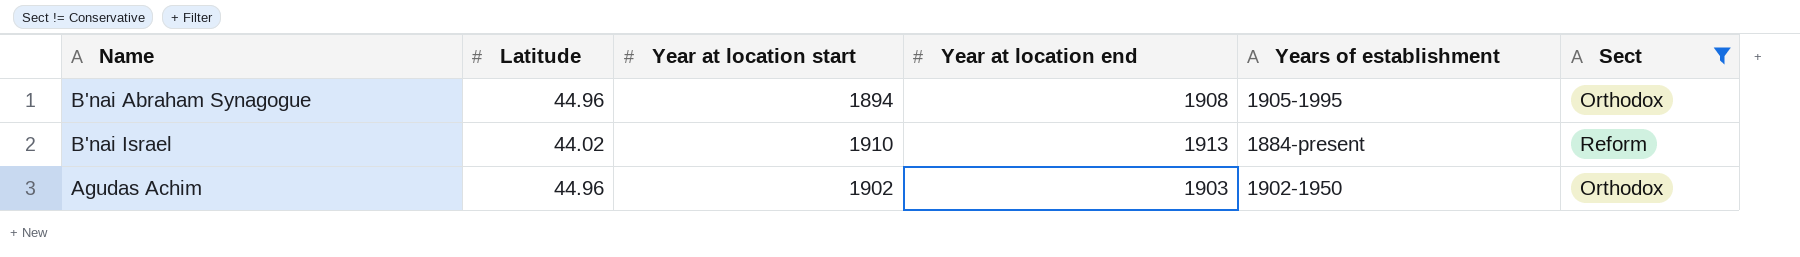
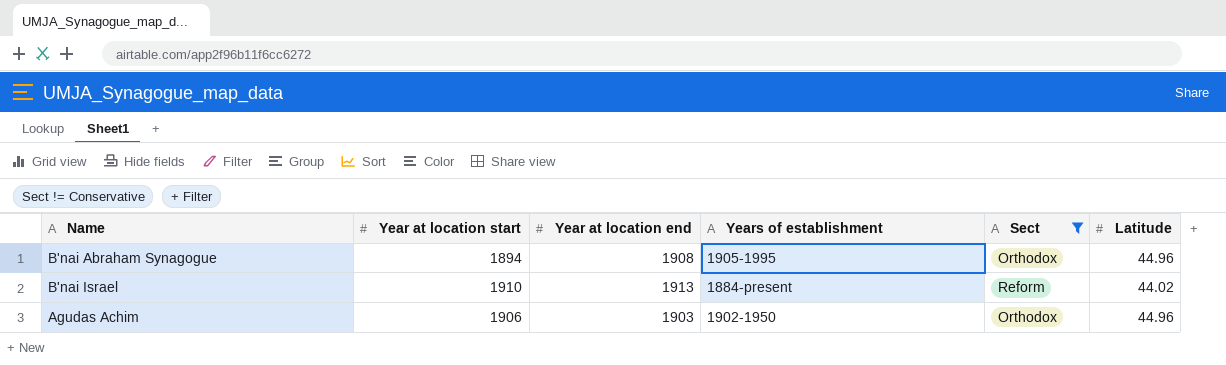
column Latitude | position: 2 -> 6
Agudas Achim | Year at location start: 1902 -> 1906

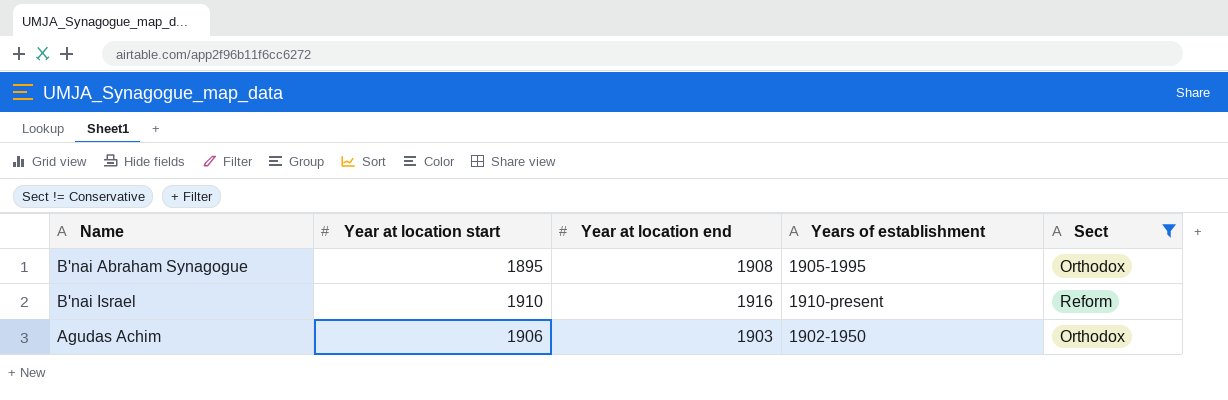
column Latitude | position: 6 -> none
B'nai Abraham Synagogue | Year at location start: 1894 -> 1895
B'nai Israel | Year at location end: 1913 -> 1916
B'nai Israel | Years of establishment: 1884-present -> 1910-present

